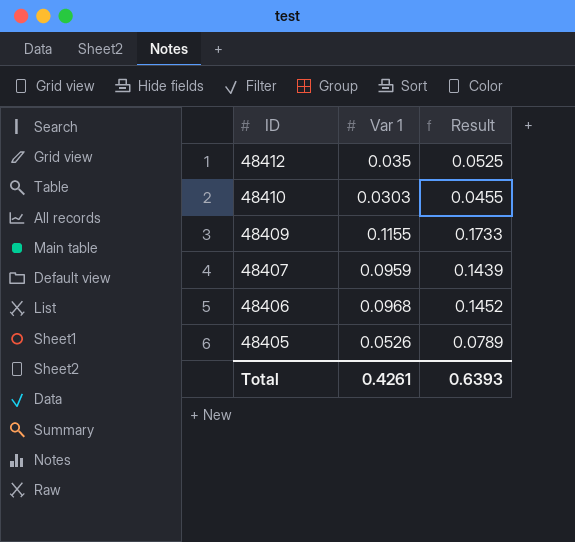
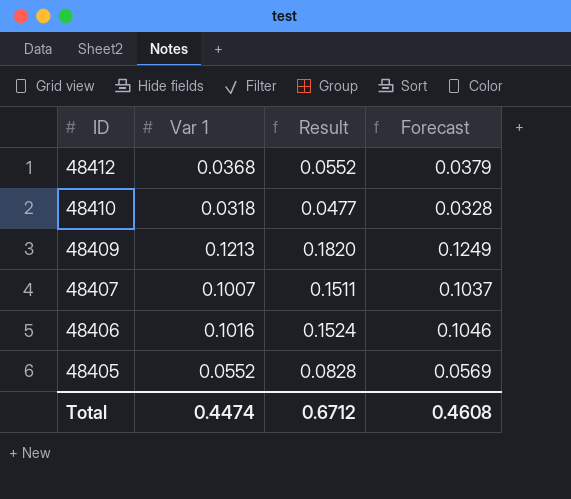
column Forecast | formula: none -> [Var 1] * 1.03
48412 | Var 1: 0.035 -> 0.0368
48412 | Result: 0.0525 -> 0.0552
48410 | Var 1: 0.0303 -> 0.0318
48410 | Result: 0.0455 -> 0.0477
48409 | Var 1: 0.1155 -> 0.1213
48409 | Result: 0.1733 -> 0.1820
48407 | Var 1: 0.0959 -> 0.1007
48407 | Result: 0.1439 -> 0.1511
48406 | Var 1: 0.0968 -> 0.1016
48406 | Result: 0.1452 -> 0.1524
48405 | Var 1: 0.0526 -> 0.0552
48405 | Result: 0.0789 -> 0.0828
Total | Var 1: 0.4261 -> 0.4474
Total | Result: 0.6393 -> 0.6712

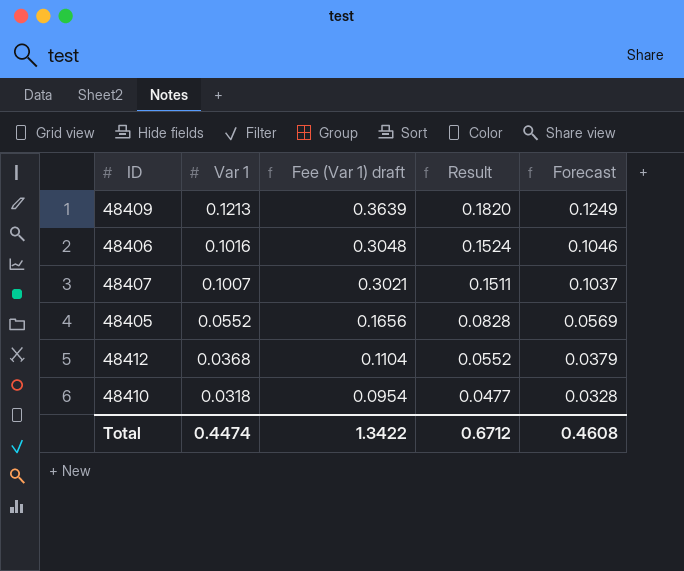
row order: ID descending -> Var 1 descending
column Fee (Var 1) draft | formula: none -> [Var 1] * 3

